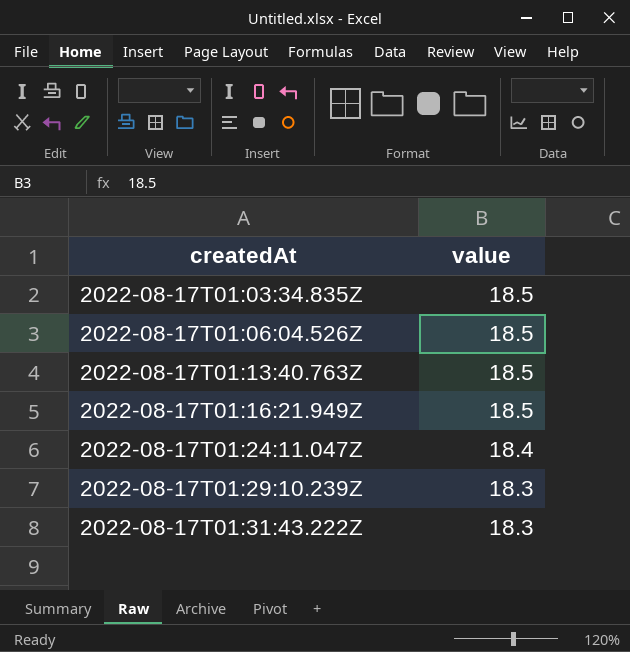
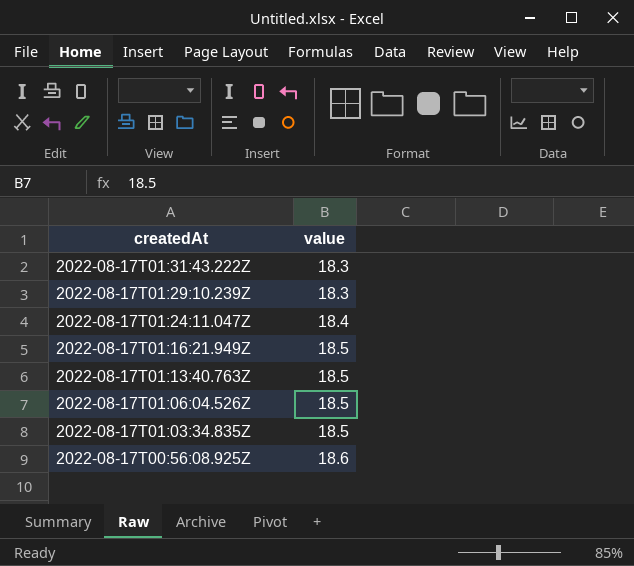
row order: createdAt ascending -> createdAt descending
row 2022-08-17T00:56:08.925Z: none -> 18.6

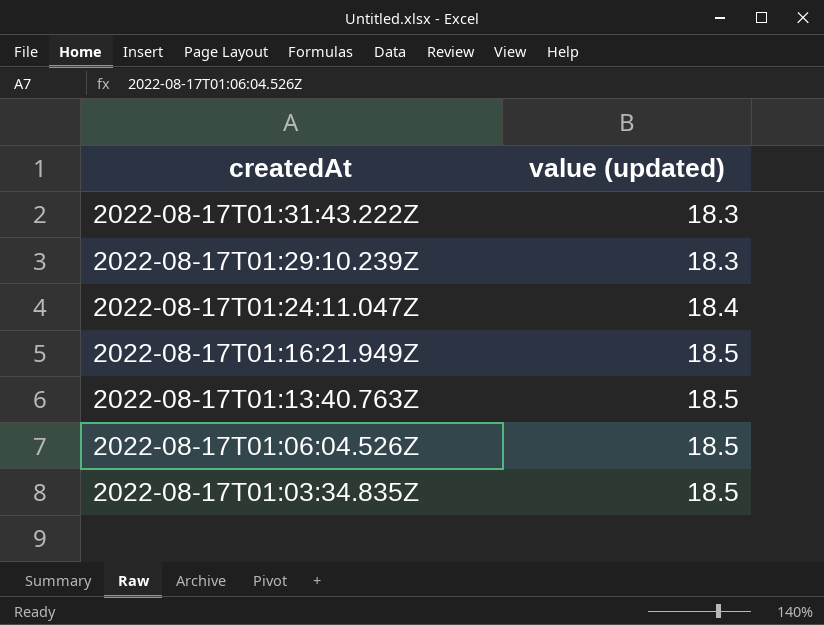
column name: value -> value (updated)
row 2022-08-17T00:56:08.925Z: 18.6 -> none

